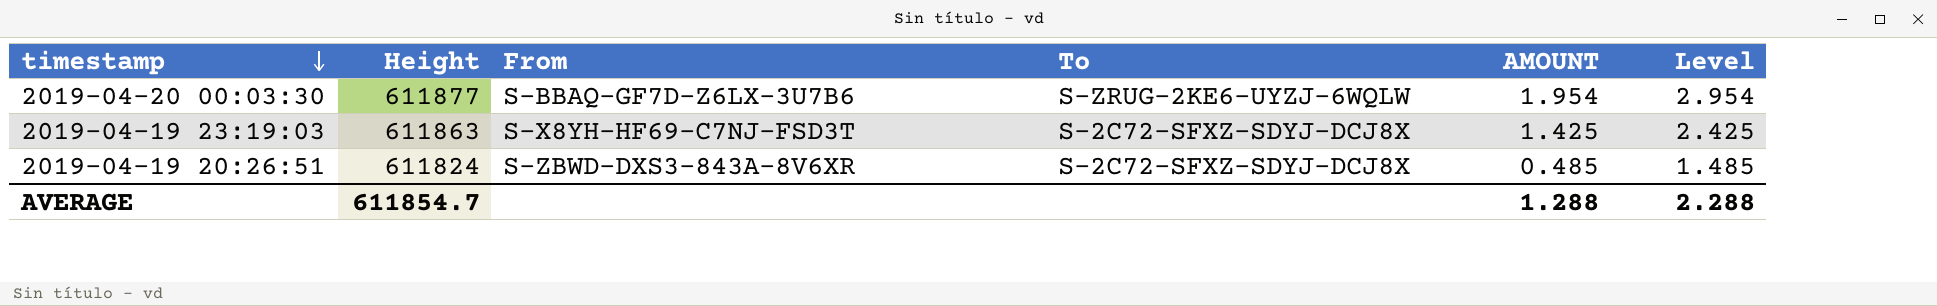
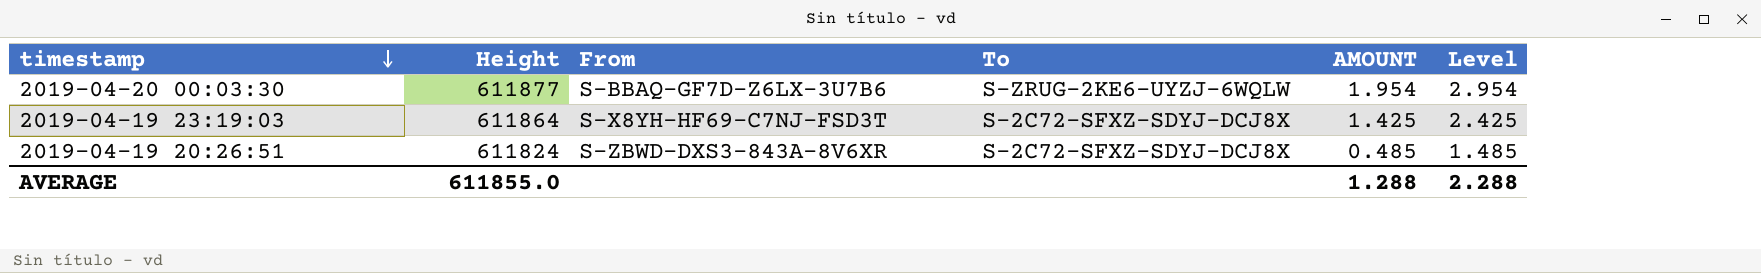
2019-04-19 23:19:03 | Height: 611863 -> 611864
AVERAGE | Height: 611854.7 -> 611855.0

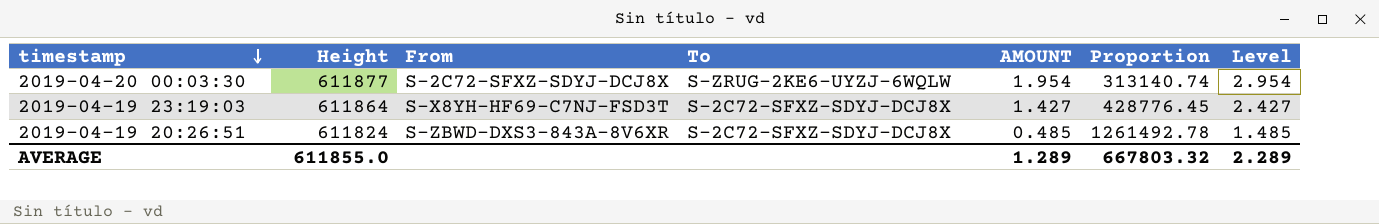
column Proportion | formula: none -> [Height] / [AMOUNT]
2019-04-20 00:03:30 | From: S-BBAQ-GF7D-Z6LX-3U7B6 -> S-2C72-SFXZ-SDYJ-DCJ8X
2019-04-19 23:19:03 | AMOUNT: 1.425 -> 1.427
2019-04-19 23:19:03 | Level: 2.425 -> 2.427
AVERAGE | AMOUNT: 1.288 -> 1.289
AVERAGE | Level: 2.288 -> 2.289

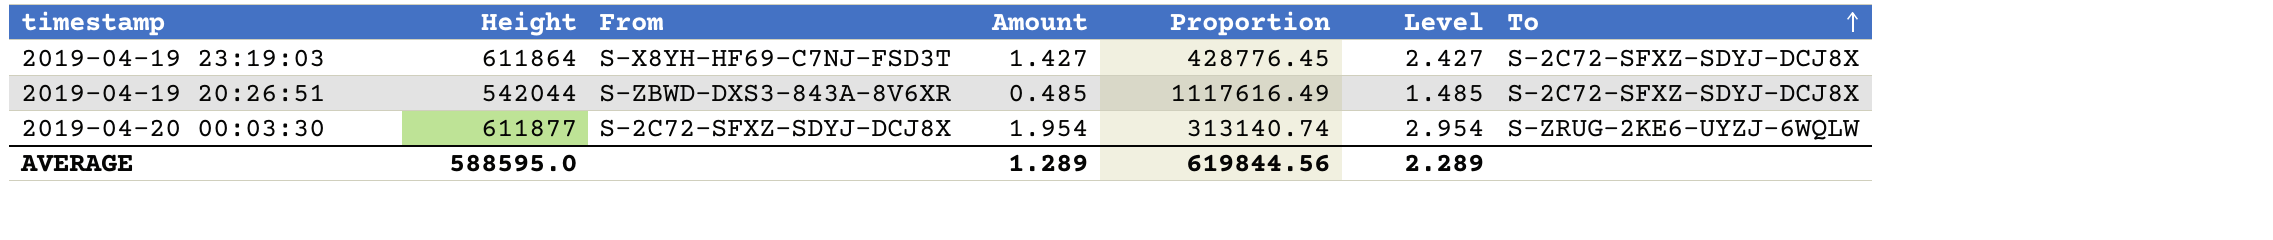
row order: timestamp descending -> To ascending
column name: AMOUNT -> Amount
column To | position: 4 -> 7
2019-04-19 20:26:51 | Height: 611824 -> 542044
2019-04-19 20:26:51 | Proportion: 1261492.78 -> 1117616.49
AVERAGE | Height: 611855.0 -> 588595.0
AVERAGE | Proportion: 667803.32 -> 619844.56

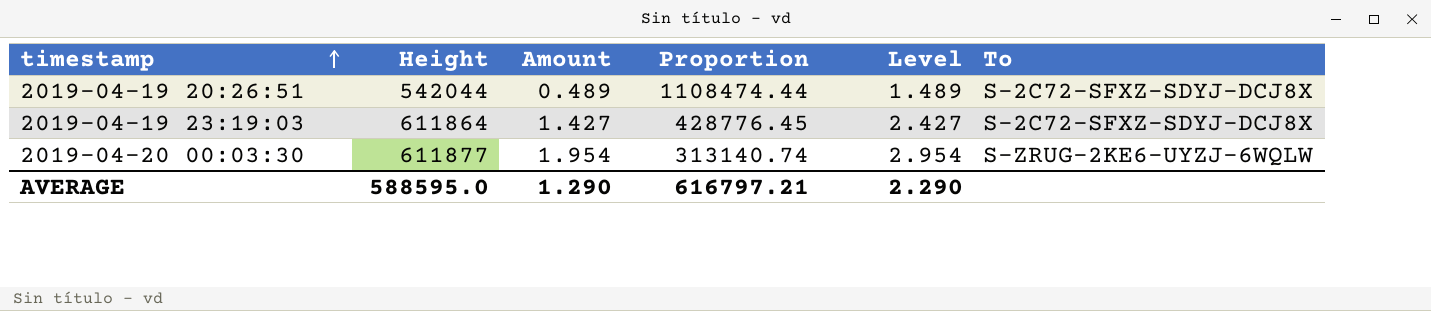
row order: To ascending -> timestamp ascending
column From | position: 3 -> none
2019-04-19 20:26:51 | Amount: 0.485 -> 0.489
2019-04-19 20:26:51 | Proportion: 1117616.49 -> 1108474.44
2019-04-19 20:26:51 | Level: 1.485 -> 1.489
AVERAGE | Amount: 1.289 -> 1.290
AVERAGE | Proportion: 619844.56 -> 616797.21
AVERAGE | Level: 2.289 -> 2.290

